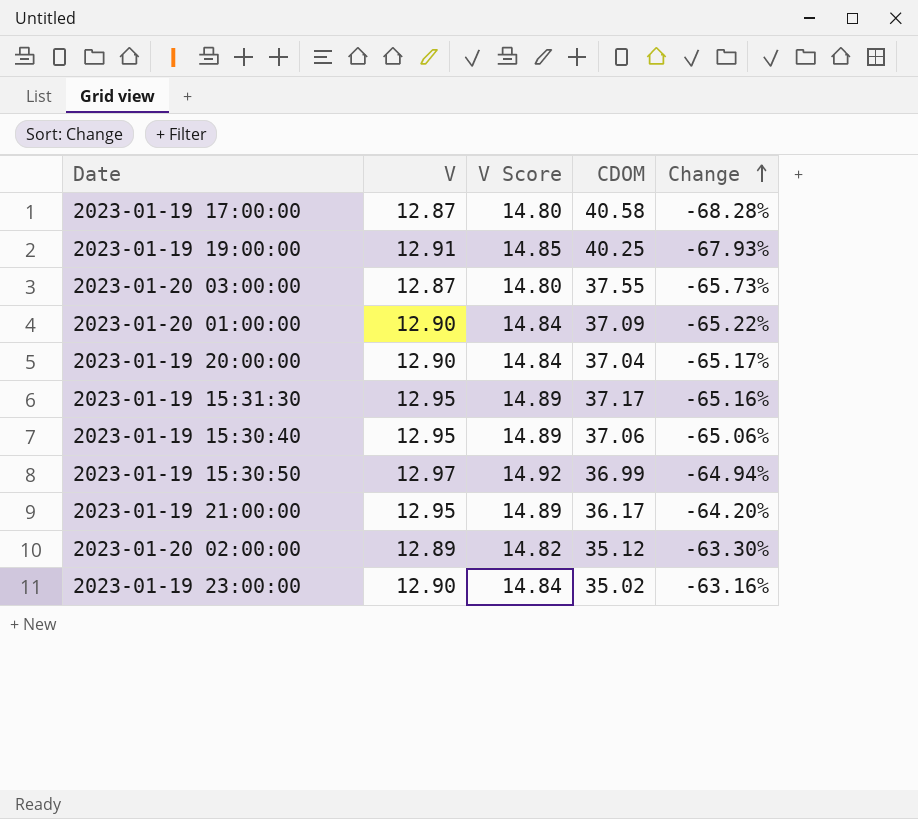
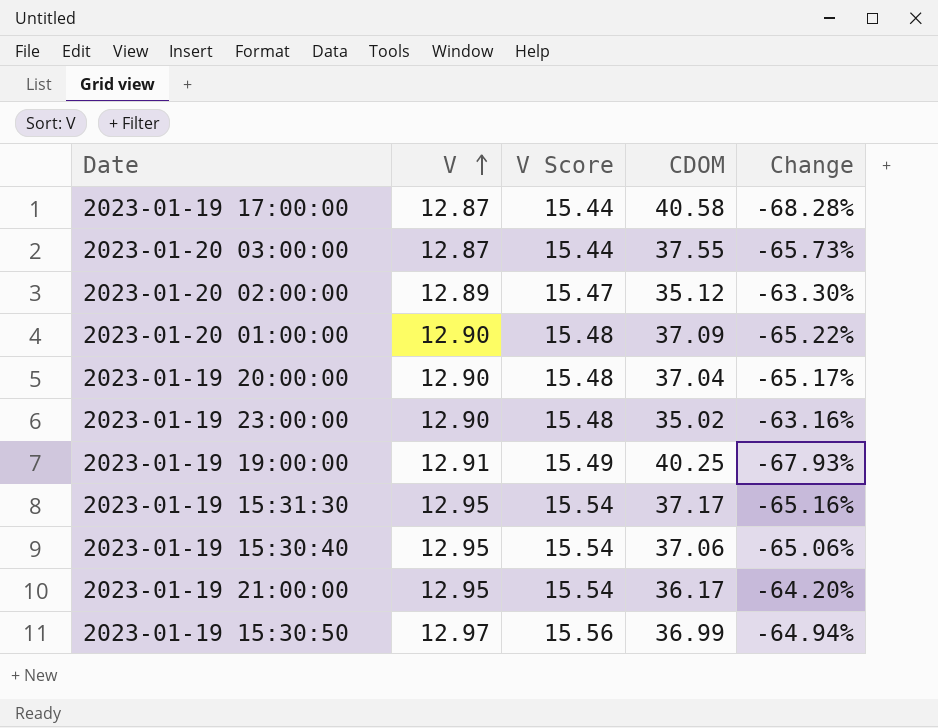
row order: Change ascending -> V ascending
column V Score | formula: [V] * 1.15 -> [V] * 1.2

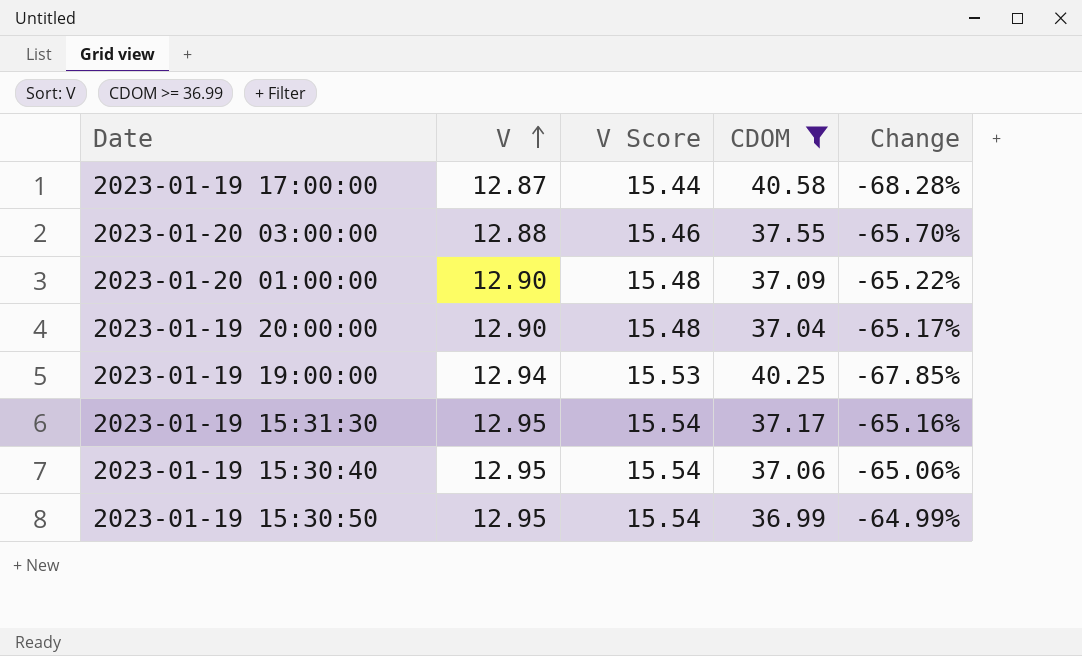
filter: none -> CDOM >= 36.99
2023-01-20 03:00:00 | V: 12.87 -> 12.88
2023-01-20 03:00:00 | V Score: 15.44 -> 15.46
2023-01-20 03:00:00 | Change: -65.73% -> -65.70%
2023-01-19 19:00:00 | V: 12.91 -> 12.94
2023-01-19 19:00:00 | V Score: 15.49 -> 15.53
2023-01-19 19:00:00 | Change: -67.93% -> -67.85%
2023-01-19 15:30:50 | V: 12.97 -> 12.95
2023-01-19 15:30:50 | V Score: 15.56 -> 15.54
2023-01-19 15:30:50 | Change: -64.94% -> -64.99%

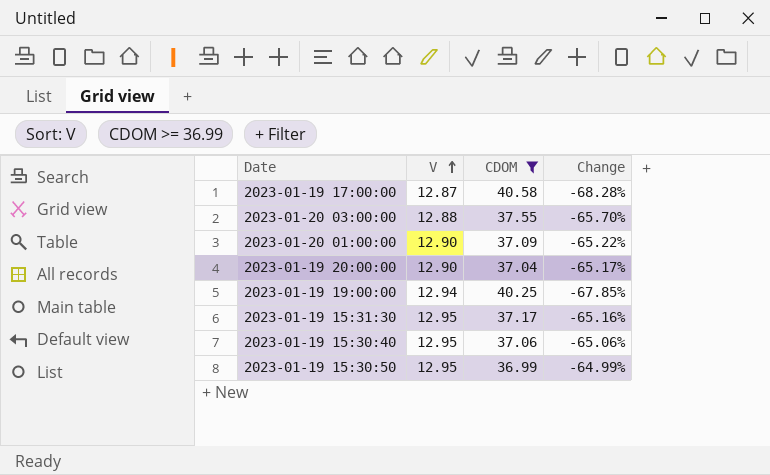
column V Score | formula: [V] * 1.2 -> none

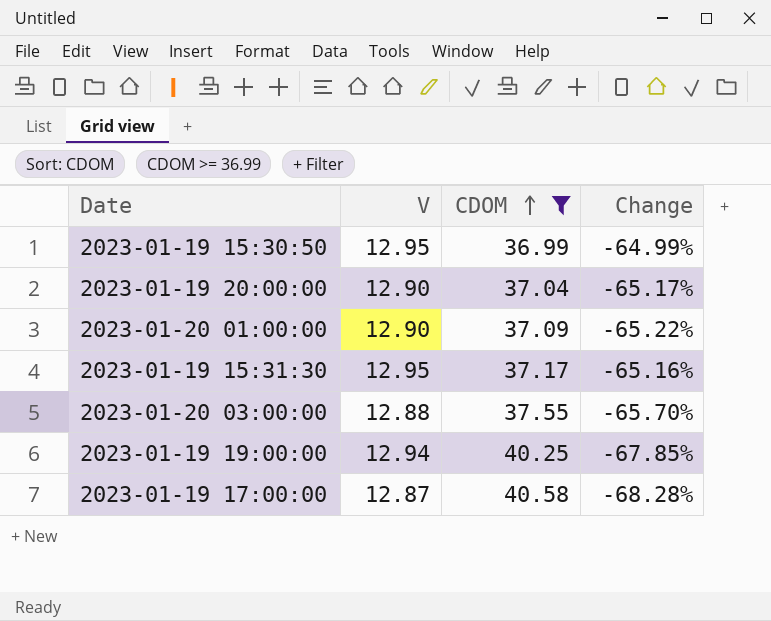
row order: V ascending -> CDOM ascending
row 2023-01-19 15:30:40: 12.95 | 37.06 | -65.06% -> none

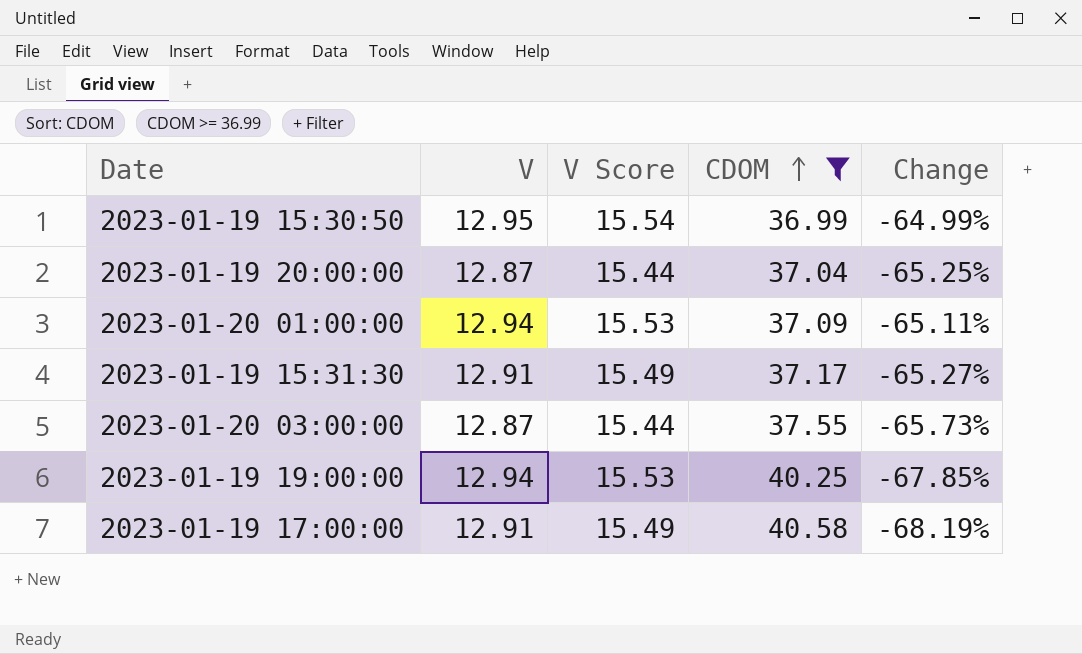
column V Score | formula: none -> [V] * 1.2
2023-01-19 20:00:00 | V: 12.90 -> 12.87
2023-01-19 20:00:00 | Change: -65.17% -> -65.25%
2023-01-20 01:00:00 | V: 12.90 -> 12.94
2023-01-20 01:00:00 | Change: -65.22% -> -65.11%
2023-01-19 15:31:30 | V: 12.95 -> 12.91
2023-01-19 15:31:30 | Change: -65.16% -> -65.27%
2023-01-20 03:00:00 | V: 12.88 -> 12.87
2023-01-20 03:00:00 | Change: -65.70% -> -65.73%
2023-01-19 17:00:00 | V: 12.87 -> 12.91
2023-01-19 17:00:00 | Change: -68.28% -> -68.19%

